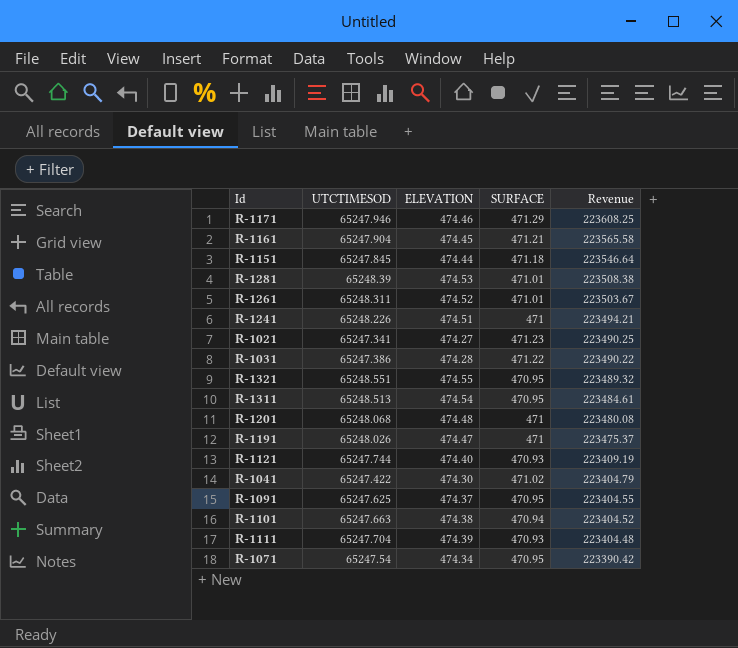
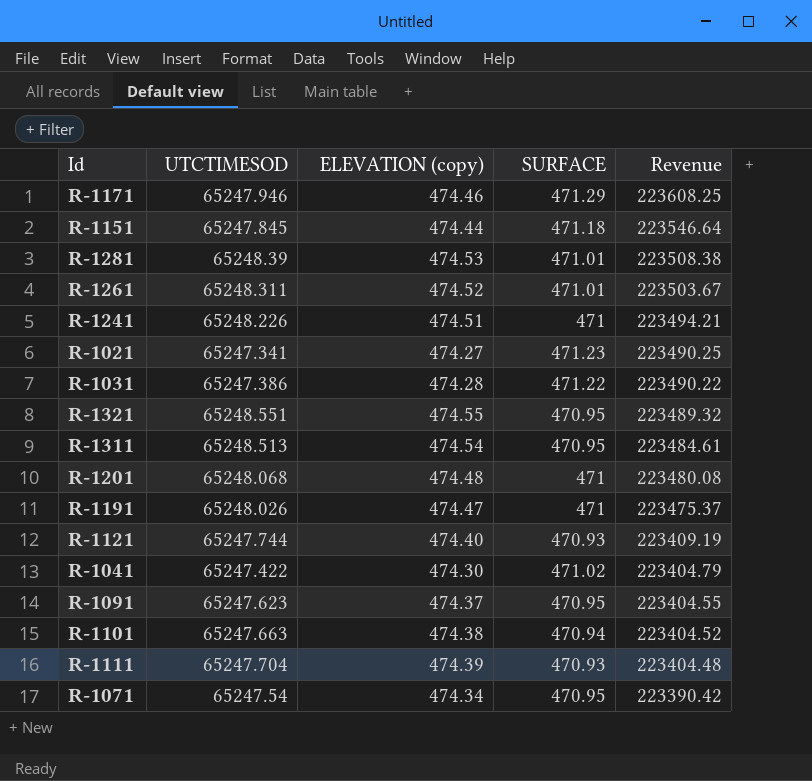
column name: ELEVATION -> ELEVATION (copy)
row R-1161: 65247.904 | 474.45 | 471.21 | 223565.58 -> none
R-1091 | UTCTIMESOD: 65247.625 -> 65247.623

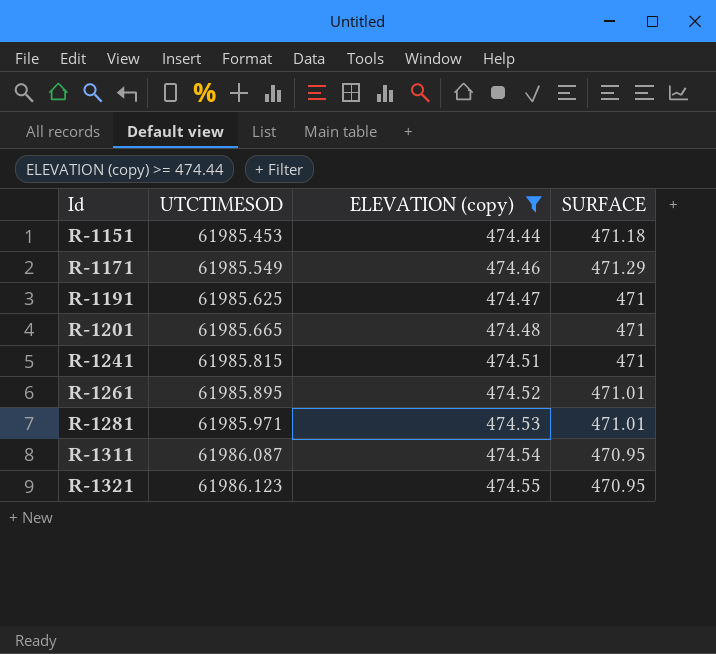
filter: none -> ELEVATION (copy) >= 474.44
row order: Revenue descending -> Id ascending
column Revenue | formula: [ELEVATION (copy)] * [SURFACE] -> none
R-1151 | UTCTIMESOD: 65247.845 -> 61985.453
R-1171 | UTCTIMESOD: 65247.946 -> 61985.549
R-1191 | UTCTIMESOD: 65248.026 -> 61985.625
R-1201 | UTCTIMESOD: 65248.068 -> 61985.665
R-1241 | UTCTIMESOD: 65248.226 -> 61985.815
R-1261 | UTCTIMESOD: 65248.311 -> 61985.895
R-1281 | UTCTIMESOD: 65248.39 -> 61985.971
R-1311 | UTCTIMESOD: 65248.513 -> 61986.087
R-1321 | UTCTIMESOD: 65248.551 -> 61986.123

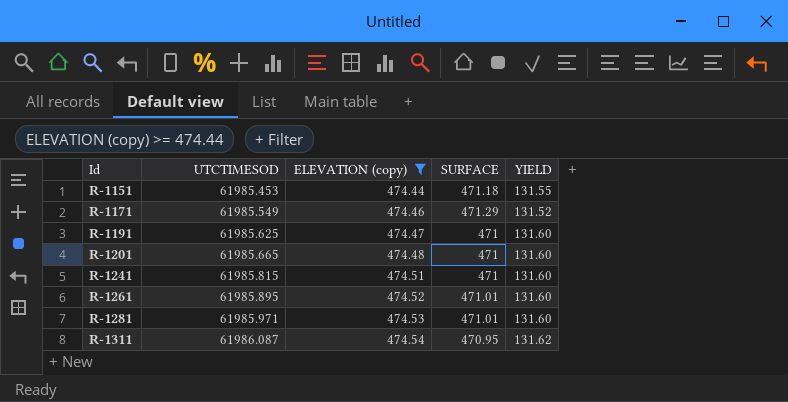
column YIELD | formula: none -> [UTCTIMESOD] / [SURFACE]
row R-1321: 61986.123 | 474.55 | 470.95 -> none

